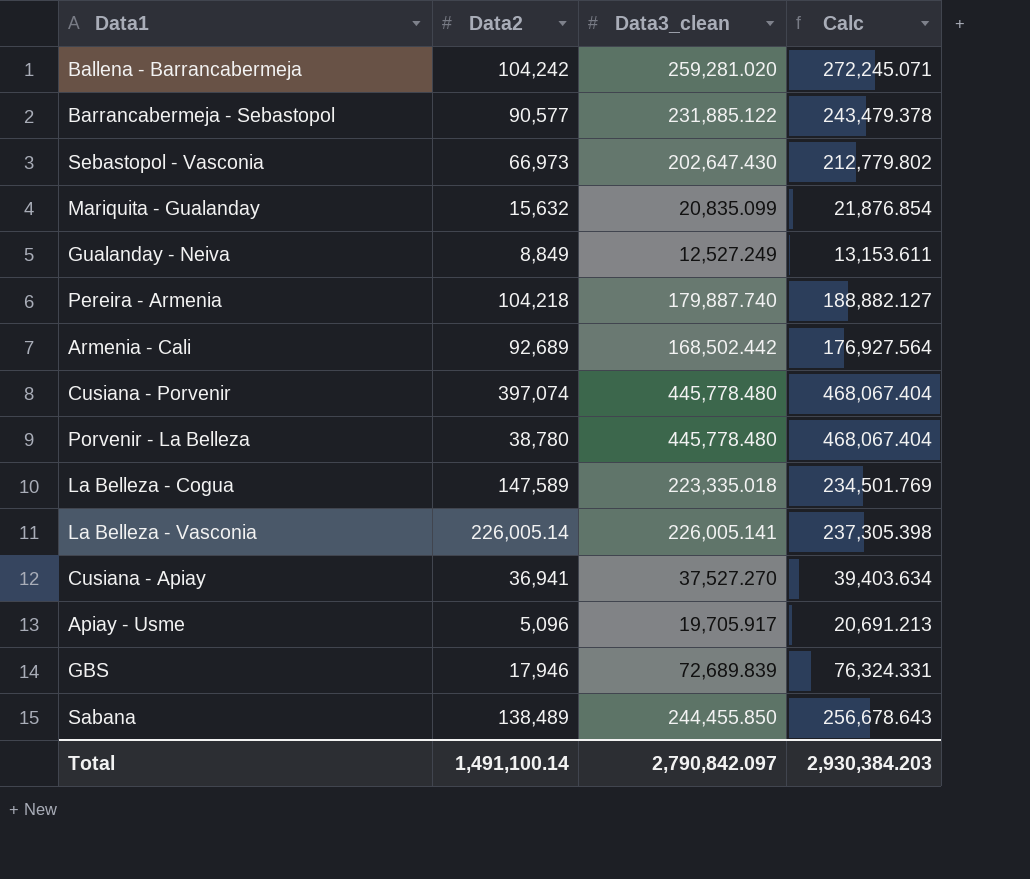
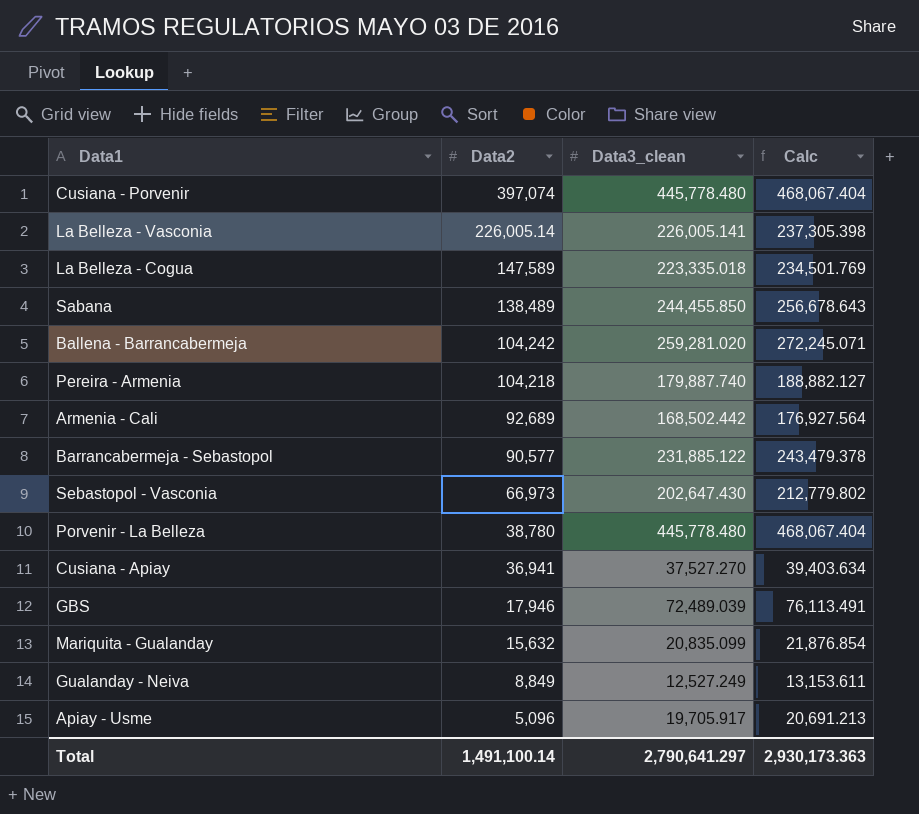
row order: none -> Data2 descending
GBS | Data3_clean: 72,689.839 -> 72,489.039
GBS | Calc: 76,324.331 -> 76,113.491
Total | Data3_clean: 2,790,842.097 -> 2,790,641.297
Total | Calc: 2,930,384.203 -> 2,930,173.363

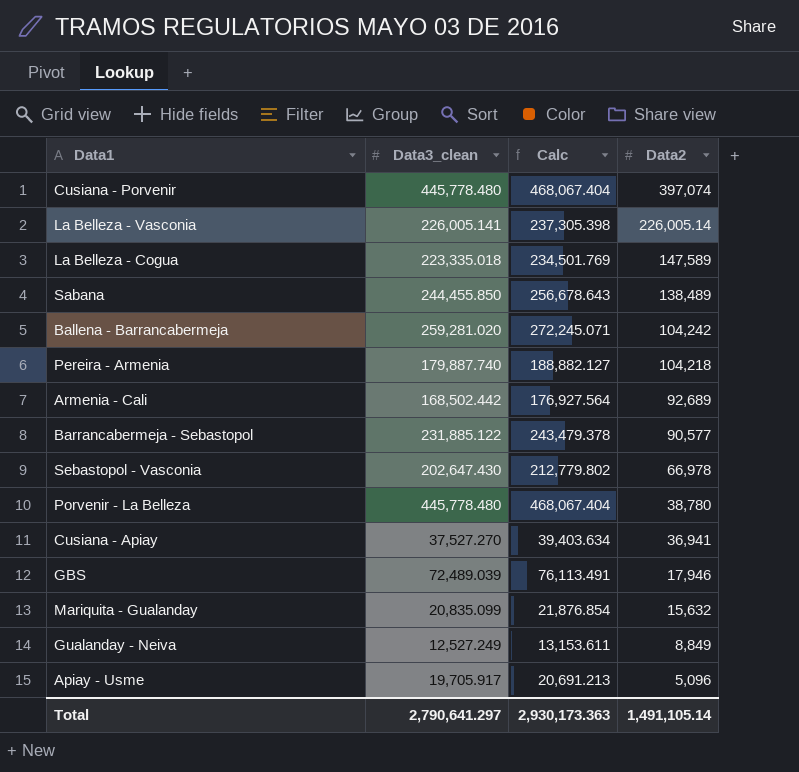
column Data2 | position: 2 -> 4
Sebastopol - Vasconia | Data2: 66,973 -> 66,978
Total | Data2: 1,491,100.14 -> 1,491,105.14

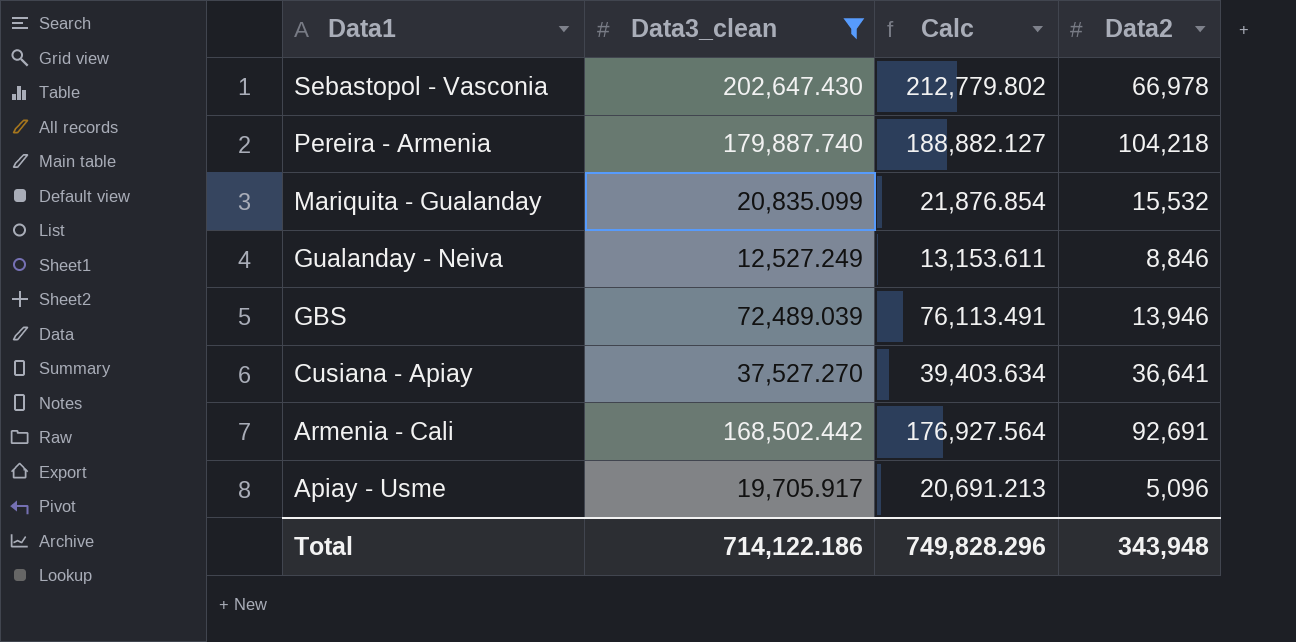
filter: none -> Data3_clean <= 202,647.430
row order: Data2 descending -> Data1 descending
Mariquita - Gualanday | Data2: 15,632 -> 15,532
Gualanday - Neiva | Data2: 8,849 -> 8,846
GBS | Data2: 17,946 -> 13,946
Cusiana - Apiay | Data2: 36,941 -> 36,641
Armenia - Cali | Data2: 92,689 -> 92,691
Total | Data3_clean: 2,790,641.297 -> 714,122.186
Total | Calc: 2,930,173.363 -> 749,828.296
Total | Data2: 1,491,105.14 -> 343,948

